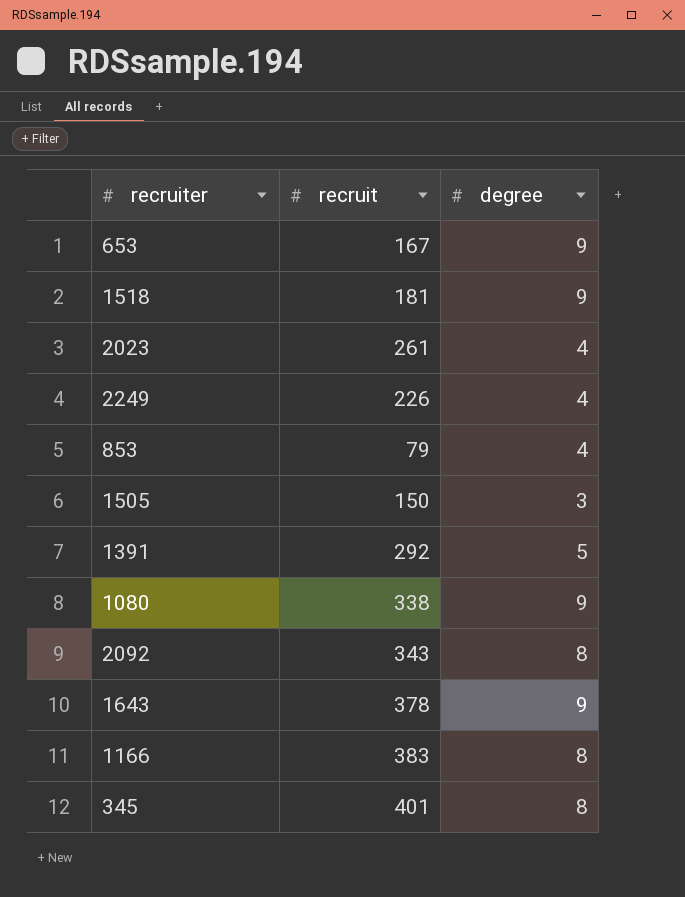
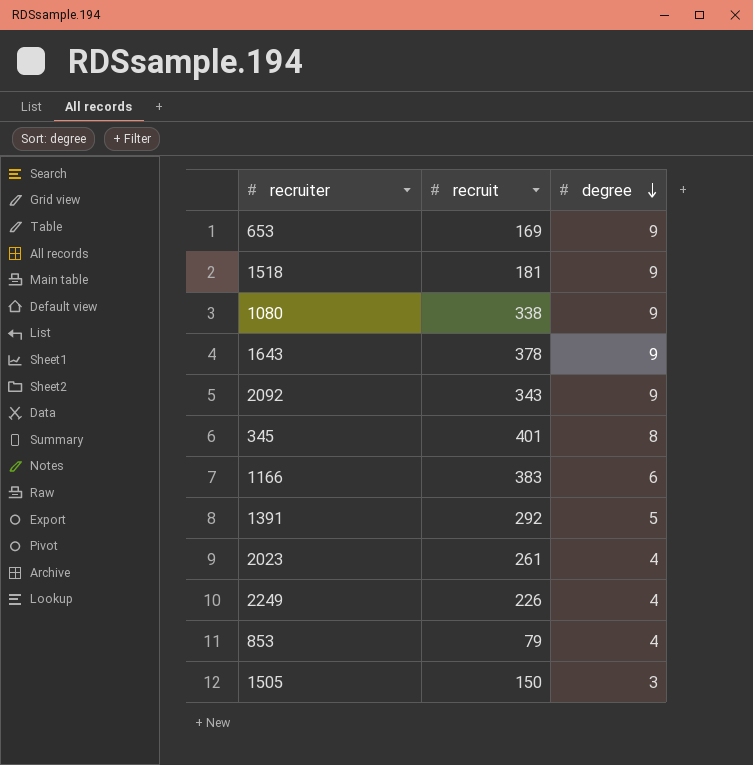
row order: none -> degree descending
653 | recruit: 167 -> 169
2092 | degree: 8 -> 9
1166 | degree: 8 -> 6

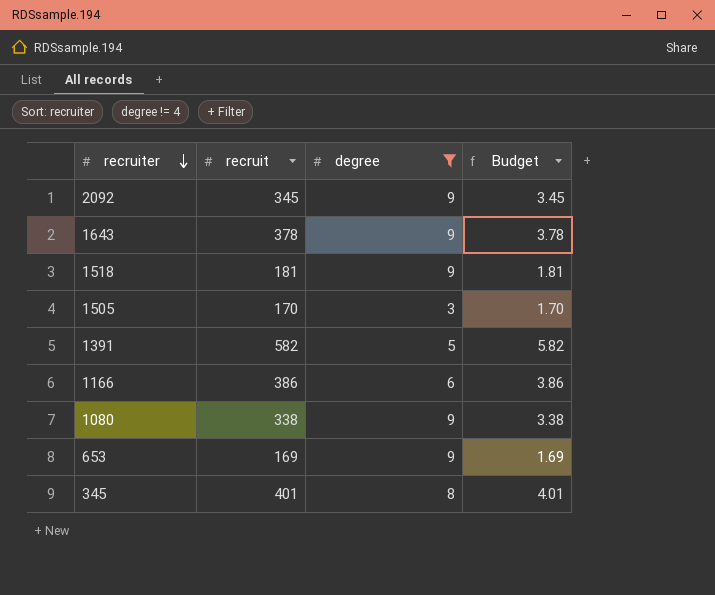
filter: none -> degree != 4
row order: degree descending -> recruiter descending
column Budget | formula: none -> [recruit] * 0.01
2092 | recruit: 343 -> 345
1505 | recruit: 150 -> 170
1391 | recruit: 292 -> 582
1166 | recruit: 383 -> 386

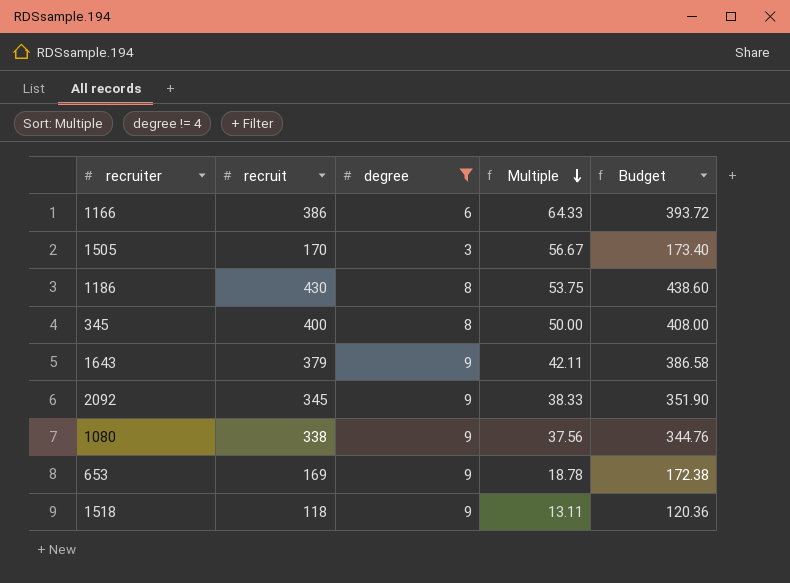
row order: recruiter descending -> Multiple descending
column Multiple | formula: none -> [recruit] / [degree]
column Budget | formula: [recruit] * 0.01 -> [recruit] * 1.02
row 1391: 582 | 5 | 5.82 -> none
row 1186: none -> 430 | 8 | 53.75 | 438.60
345 | recruit: 401 -> 400
1643 | recruit: 378 -> 379
1518 | recruit: 181 -> 118

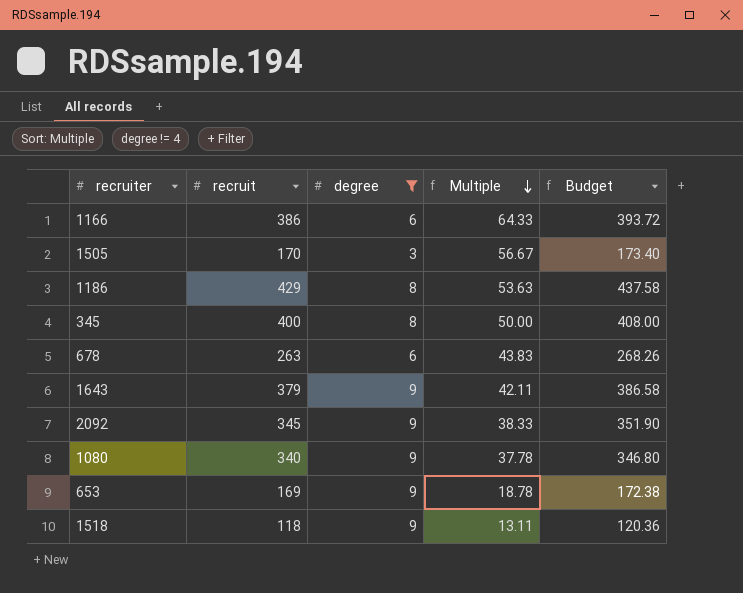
1186 | recruit: 430 -> 429
1186 | Multiple: 53.75 -> 53.63
1186 | Budget: 438.60 -> 437.58
row 678: none -> 263 | 6 | 43.83 | 268.26
1080 | recruit: 338 -> 340
1080 | Multiple: 37.56 -> 37.78
1080 | Budget: 344.76 -> 346.80

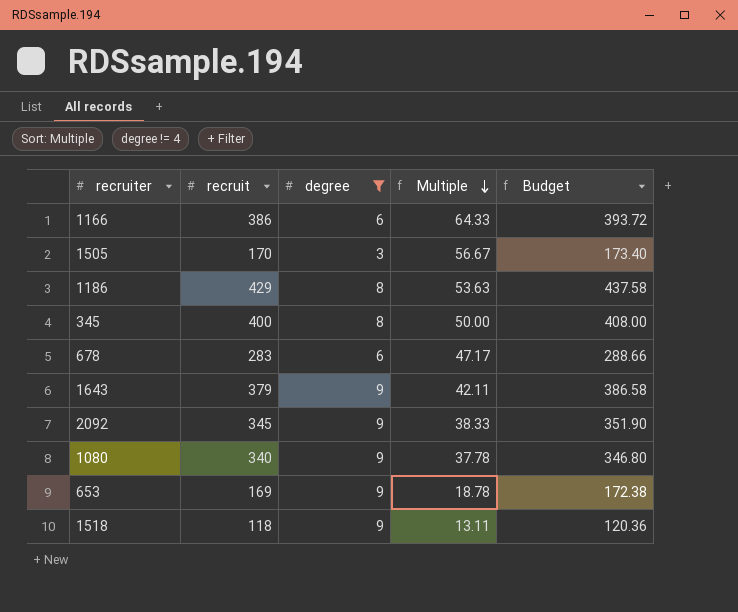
678 | recruit: 263 -> 283
678 | Multiple: 43.83 -> 47.17
678 | Budget: 268.26 -> 288.66

